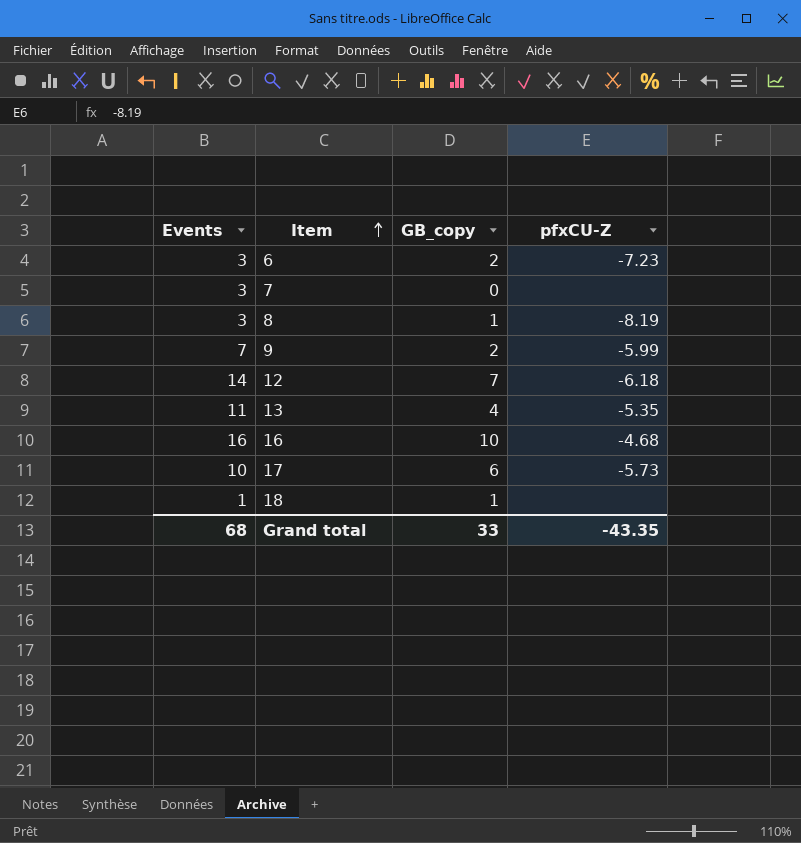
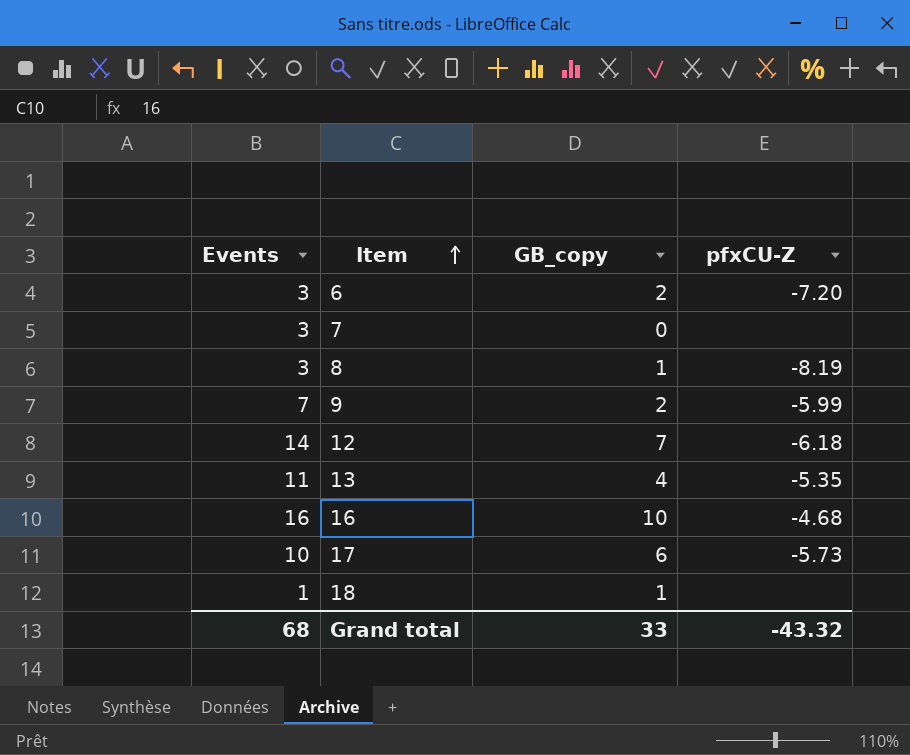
6 | pfxCU-Z: -7.23 -> -7.20
Grand total | pfxCU-Z: -43.35 -> -43.32

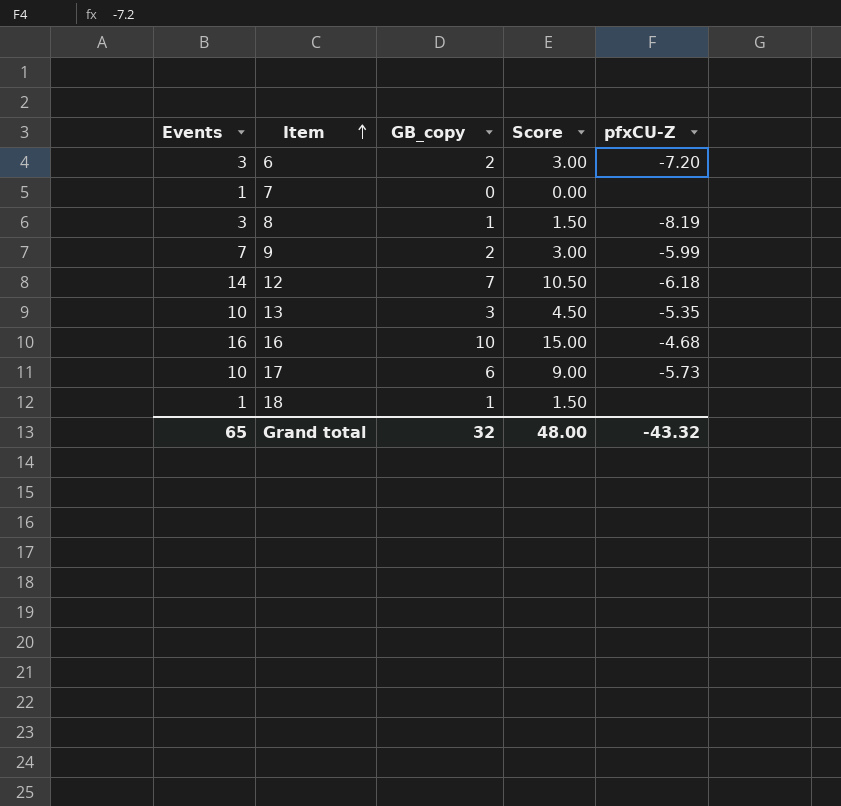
column Score | formula: none -> [GB_copy] * 1.5
7 | Events: 3 -> 1
13 | Events: 11 -> 10
13 | GB_copy: 4 -> 3
Grand total | Events: 68 -> 65
Grand total | GB_copy: 33 -> 32

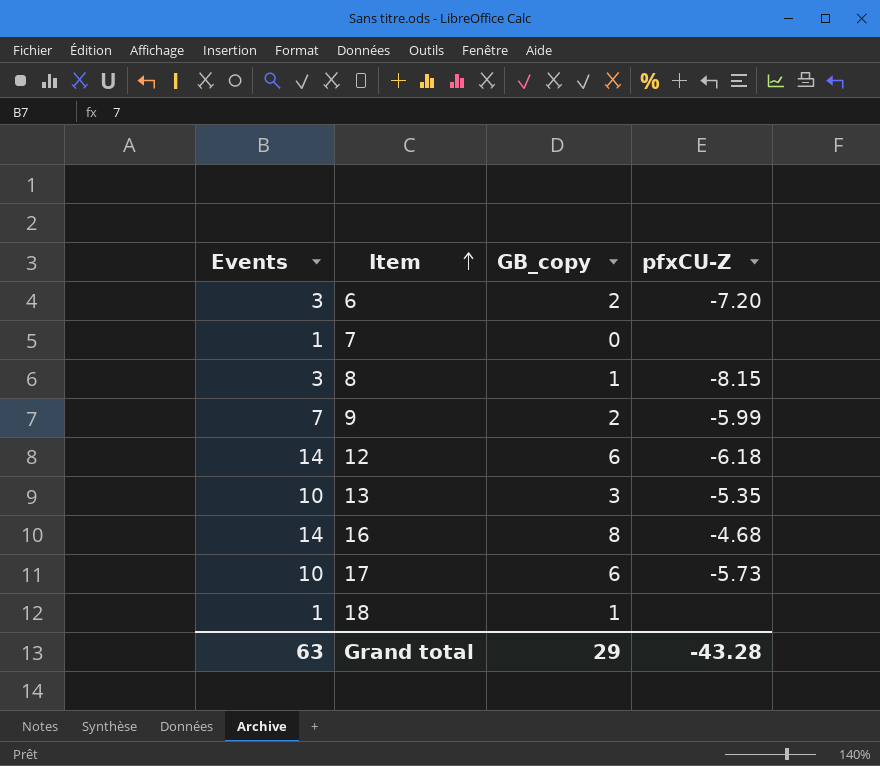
column Score | formula: [GB_copy] * 1.5 -> none
8 | pfxCU-Z: -8.19 -> -8.15
12 | GB_copy: 7 -> 6
16 | Events: 16 -> 14
16 | GB_copy: 10 -> 8
Grand total | Events: 65 -> 63
Grand total | GB_copy: 32 -> 29
Grand total | pfxCU-Z: -43.32 -> -43.28

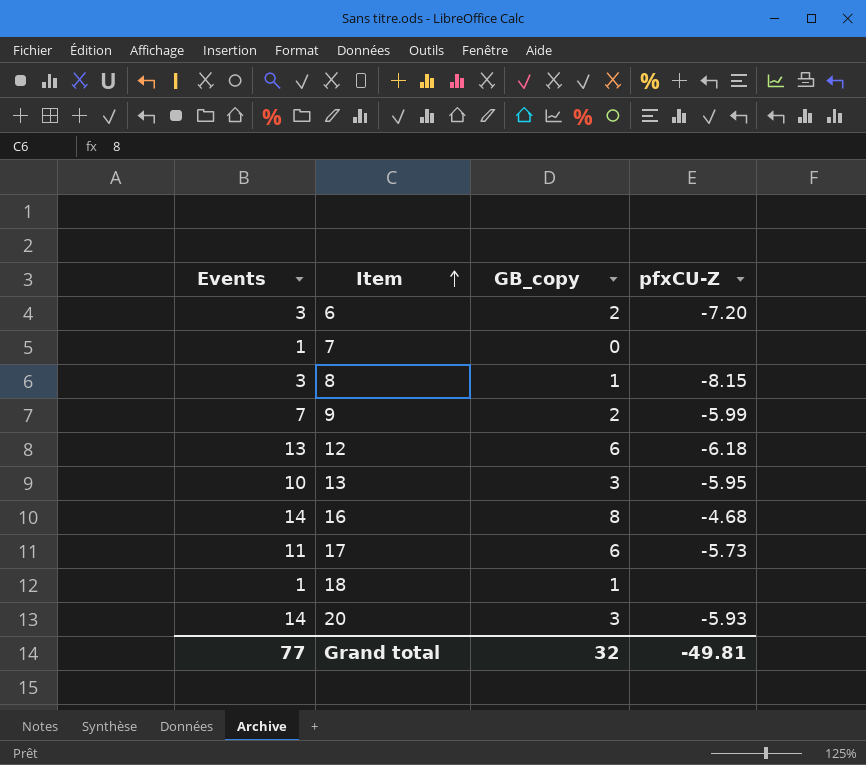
12 | Events: 14 -> 13
13 | pfxCU-Z: -5.35 -> -5.95
17 | Events: 10 -> 11
row 20: none -> 14 | 3 | -5.93
Grand total | Events: 63 -> 77
Grand total | GB_copy: 29 -> 32
Grand total | pfxCU-Z: -43.28 -> -49.81

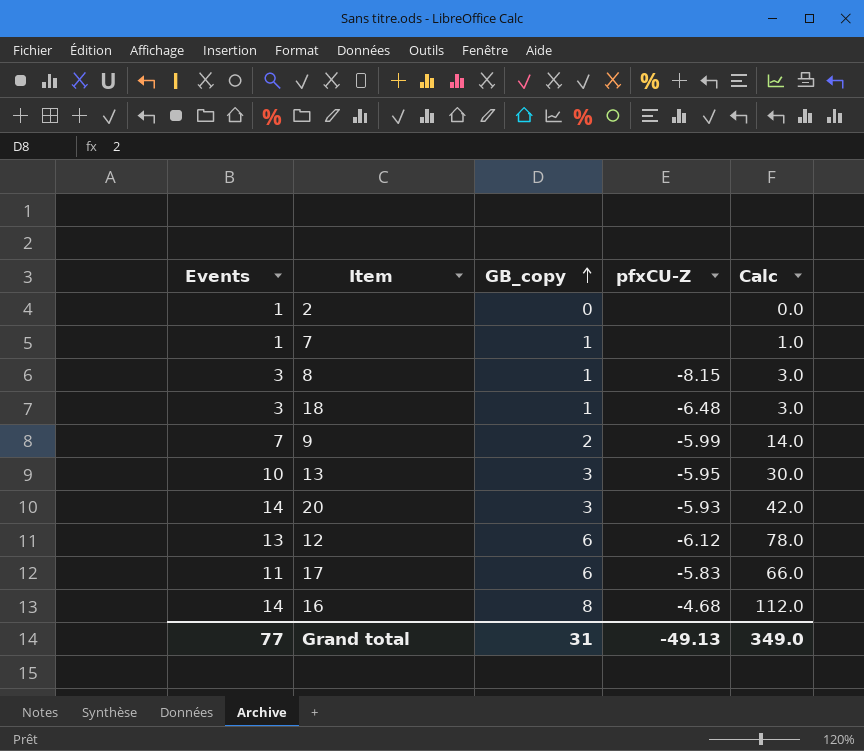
row order: Item ascending -> GB_copy ascending
column Calc | formula: none -> [Events] * [GB_copy]
row 6: 3 | 2 | -7.20 -> none
row 2: none -> 1 | 0 | none | 0.0
7 | GB_copy: 0 -> 1
18 | Events: 1 -> 3
18 | pfxCU-Z: none -> -6.48
12 | pfxCU-Z: -6.18 -> -6.12
17 | pfxCU-Z: -5.73 -> -5.83
Grand total | GB_copy: 32 -> 31
Grand total | pfxCU-Z: -49.81 -> -49.13

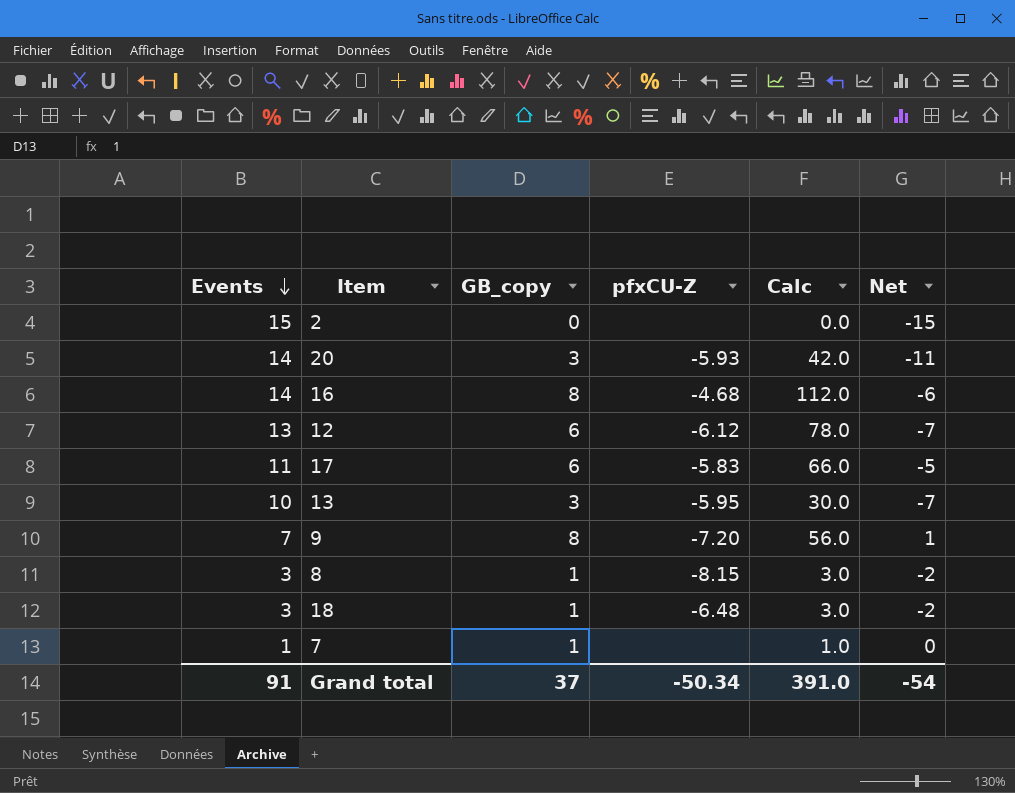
row order: GB_copy ascending -> Events descending
column Net | formula: none -> [GB_copy] - [Events]
2 | Events: 1 -> 15
9 | GB_copy: 2 -> 8
9 | pfxCU-Z: -5.99 -> -7.20
9 | Calc: 14.0 -> 56.0
Grand total | Events: 77 -> 91
Grand total | GB_copy: 31 -> 37
Grand total | pfxCU-Z: -49.13 -> -50.34
Grand total | Calc: 349.0 -> 391.0

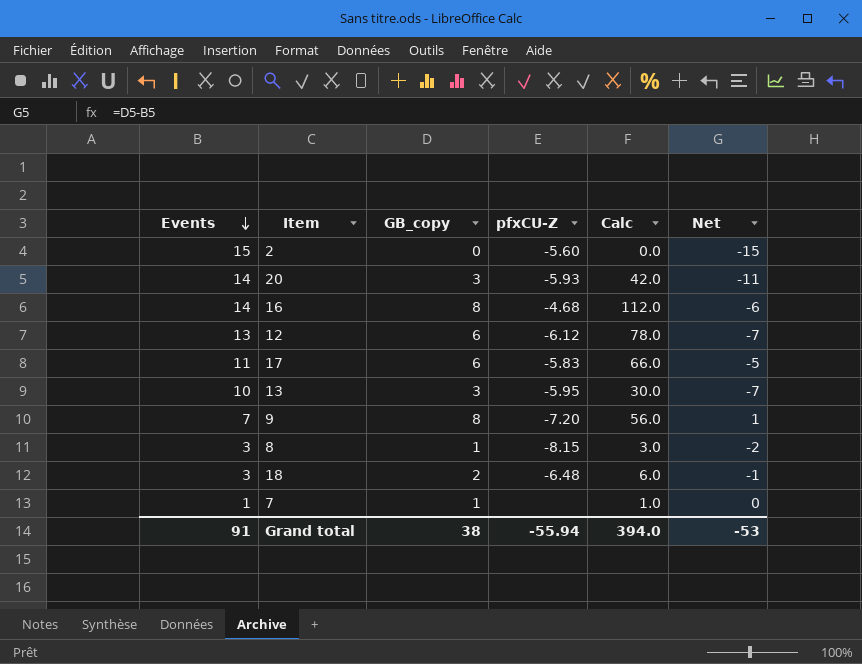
2 | pfxCU-Z: none -> -5.60
18 | GB_copy: 1 -> 2
18 | Calc: 3.0 -> 6.0
18 | Net: -2 -> -1
Grand total | GB_copy: 37 -> 38
Grand total | pfxCU-Z: -50.34 -> -55.94
Grand total | Calc: 391.0 -> 394.0
Grand total | Net: -54 -> -53

